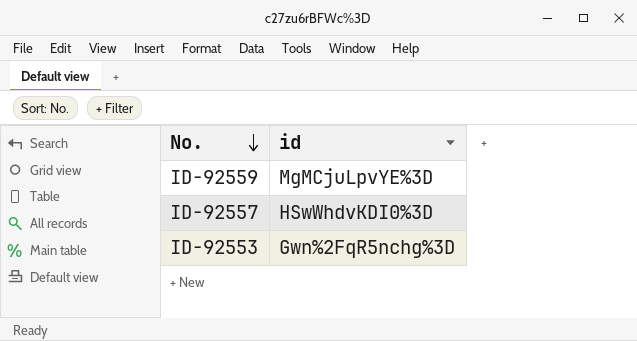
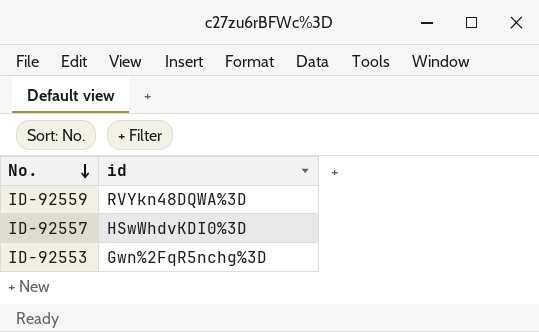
ID-92559 | id: MgMCjuLpvYE%3D -> RVYkn48DQWA%3D

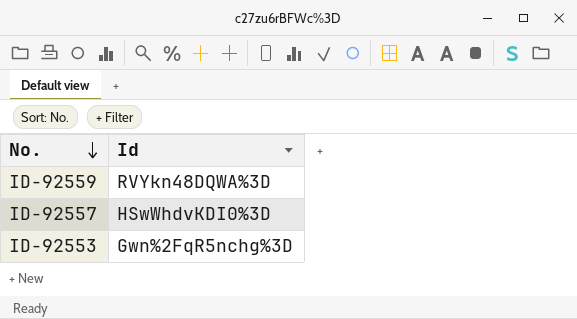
column name: id -> Id

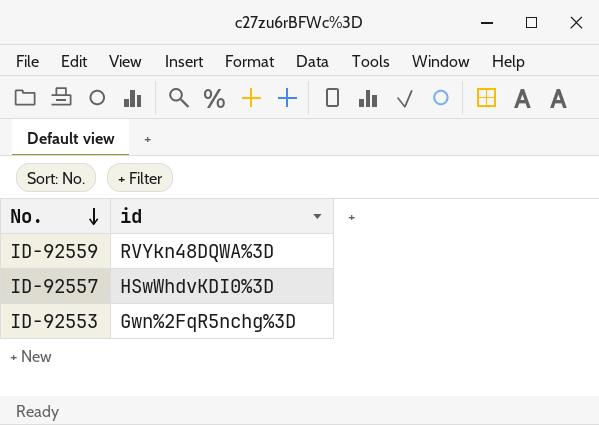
column name: Id -> id

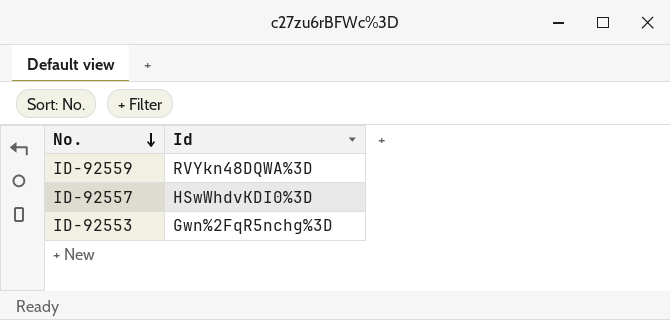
column name: id -> Id

